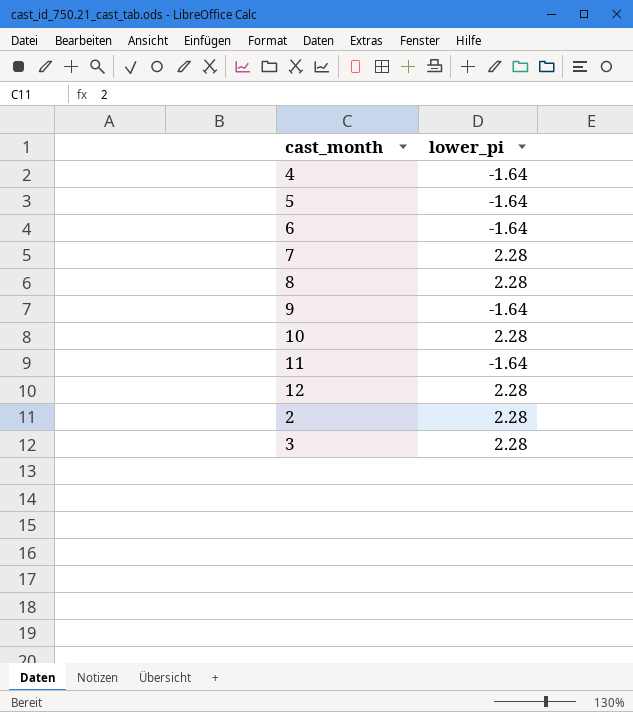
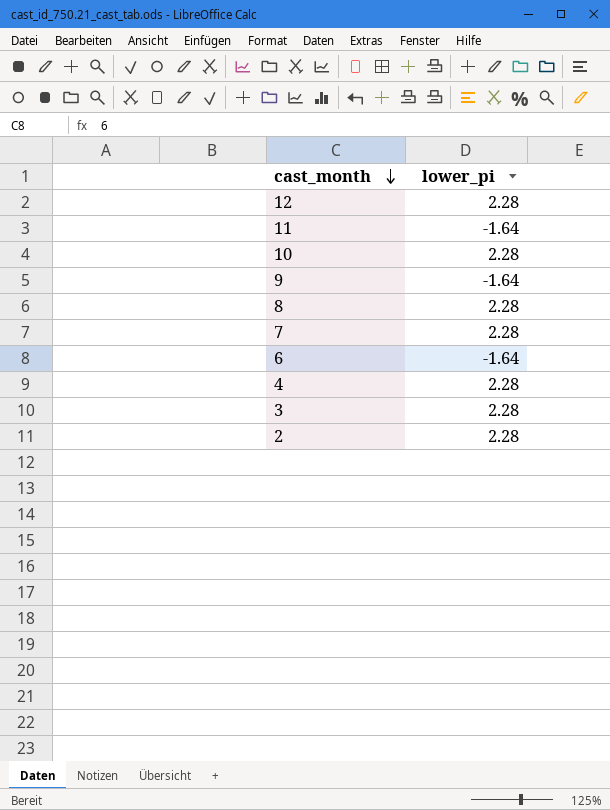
row order: none -> cast_month descending
row 5: -1.64 -> none
4 | lower_pi: -1.64 -> 2.28

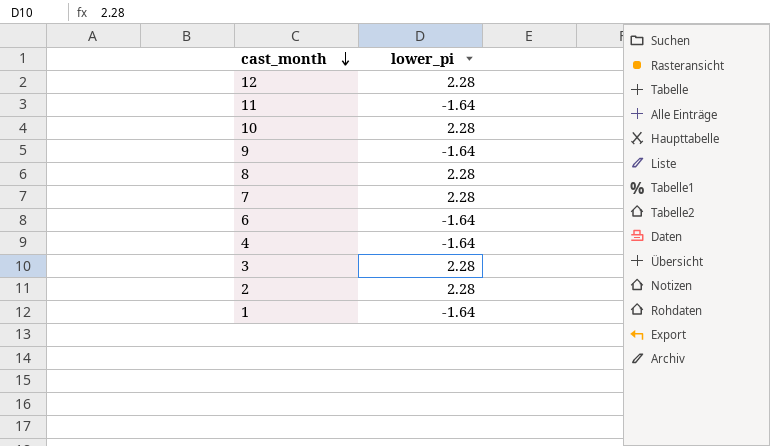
4 | lower_pi: 2.28 -> -1.64
row 1: none -> -1.64

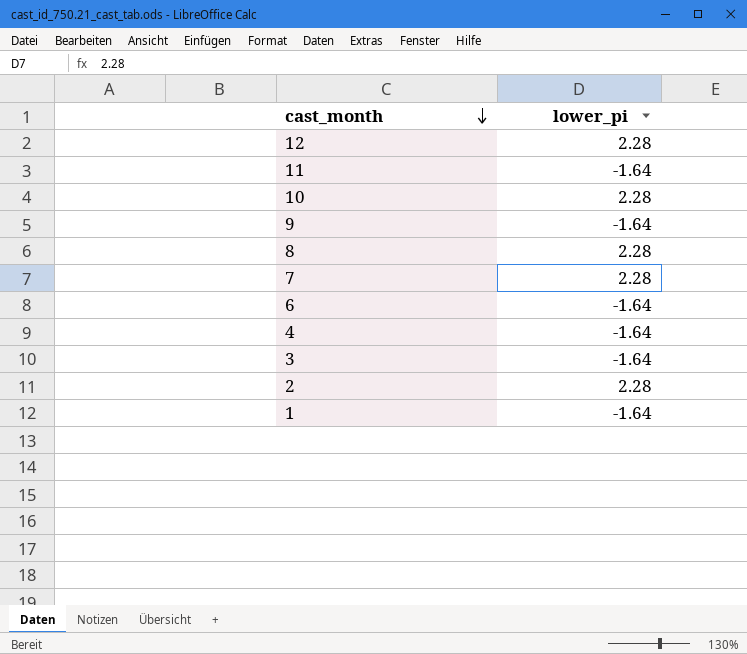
3 | lower_pi: 2.28 -> -1.64

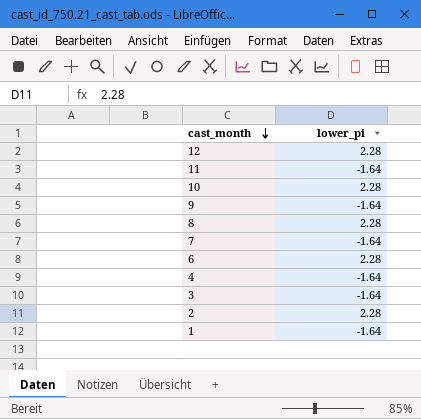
7 | lower_pi: 2.28 -> -1.64
6 | lower_pi: -1.64 -> 2.28

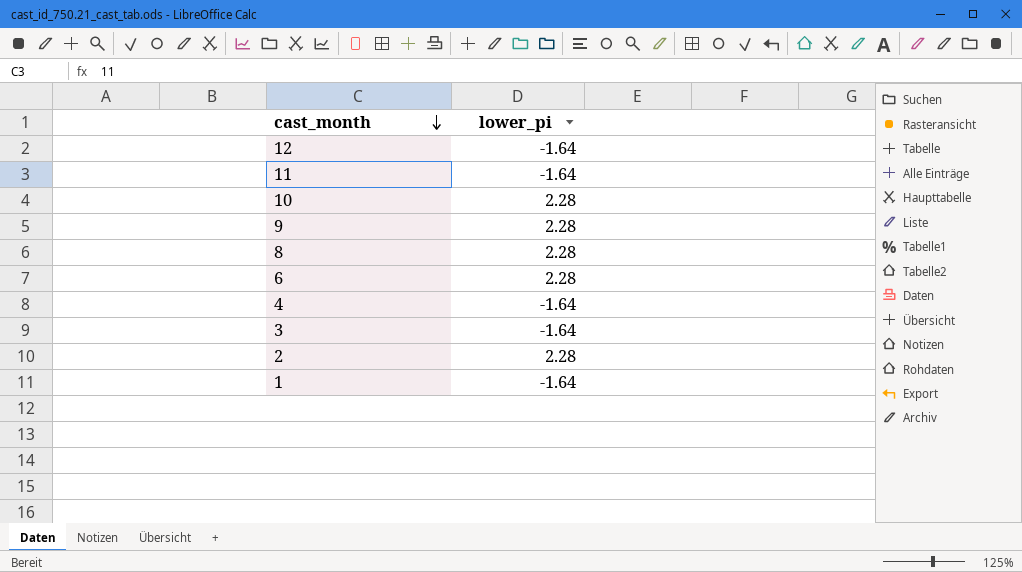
row 7: -1.64 -> none
12 | lower_pi: 2.28 -> -1.64
9 | lower_pi: -1.64 -> 2.28

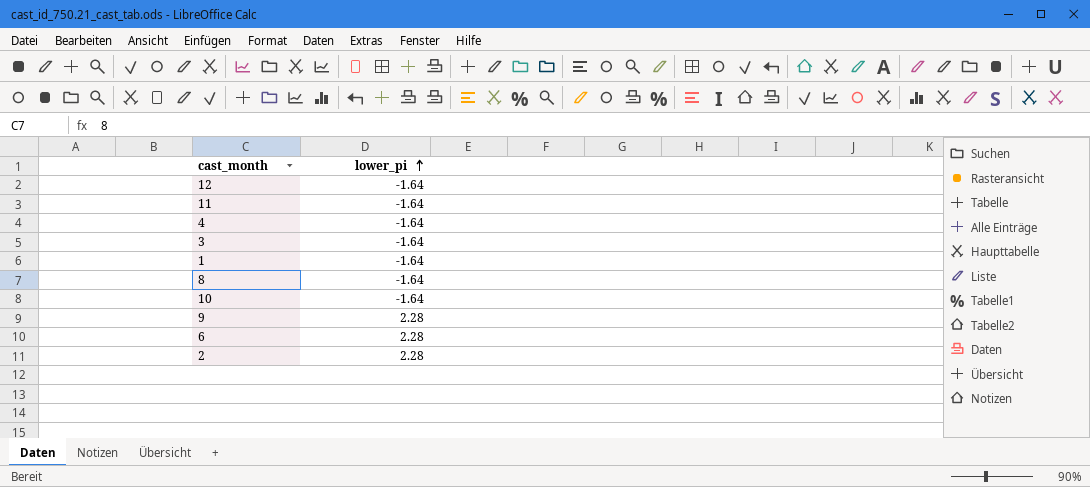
row order: cast_month descending -> lower_pi ascending
8 | lower_pi: 2.28 -> -1.64
10 | lower_pi: 2.28 -> -1.64

